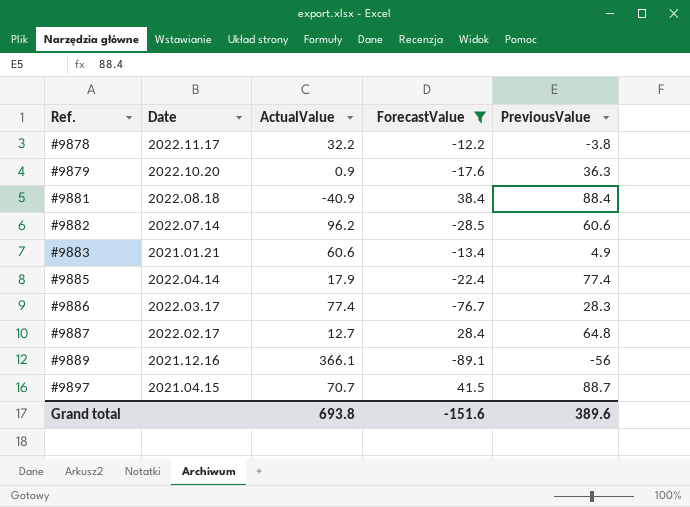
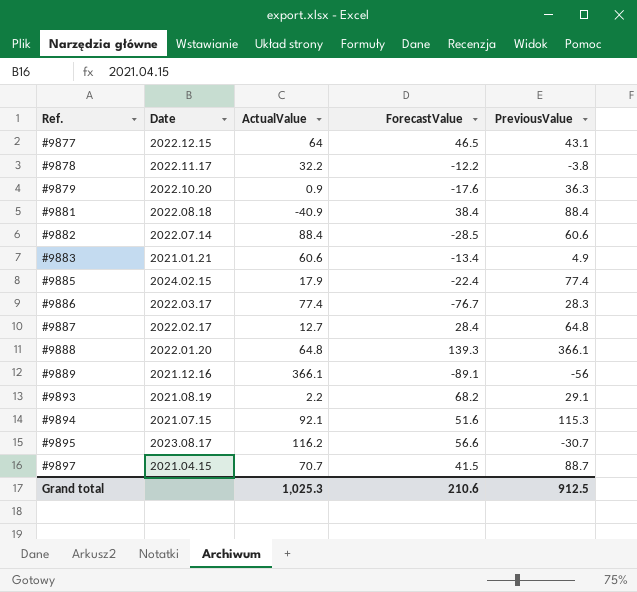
filter: ForecastValue <= 41.5 -> none
#9882 | ActualValue: 96.2 -> 88.4
#9885 | Date: 2022.04.14 -> 2024.02.15
Grand total | ActualValue: 693.8 -> 1,025.3
Grand total | ForecastValue: -151.6 -> 210.6
Grand total | PreviousValue: 389.6 -> 912.5

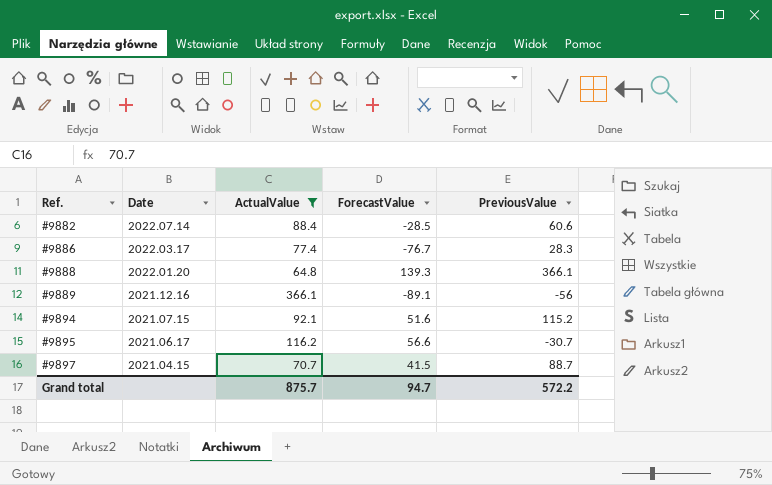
filter: none -> ActualValue >= 64.8
#9894 | PreviousValue: 115.3 -> 115.2
#9895 | Date: 2023.08.17 -> 2021.06.17
Grand total | ActualValue: 1,025.3 -> 875.7
Grand total | ForecastValue: 210.6 -> 94.7
Grand total | PreviousValue: 912.5 -> 572.2

